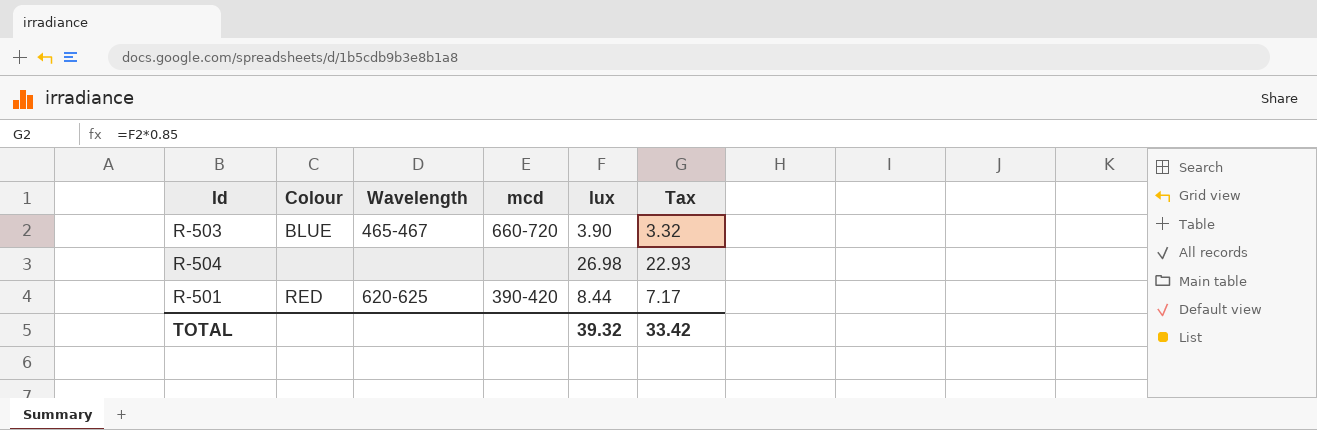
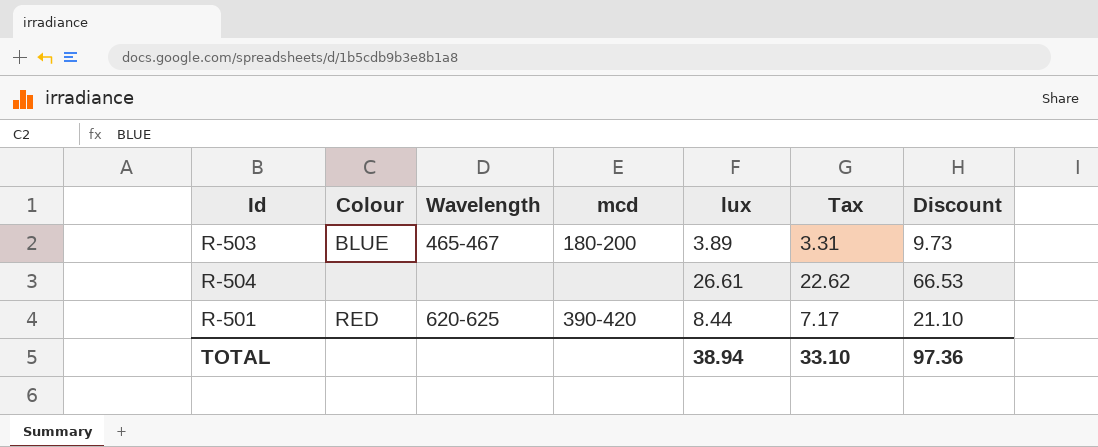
column Discount | formula: none -> [lux] * 2.5
R-503 | mcd: 660-720 -> 180-200
R-503 | lux: 3.90 -> 3.89
R-503 | Tax: 3.32 -> 3.31
R-504 | lux: 26.98 -> 26.61
R-504 | Tax: 22.93 -> 22.62
TOTAL | lux: 39.32 -> 38.94
TOTAL | Tax: 33.42 -> 33.10

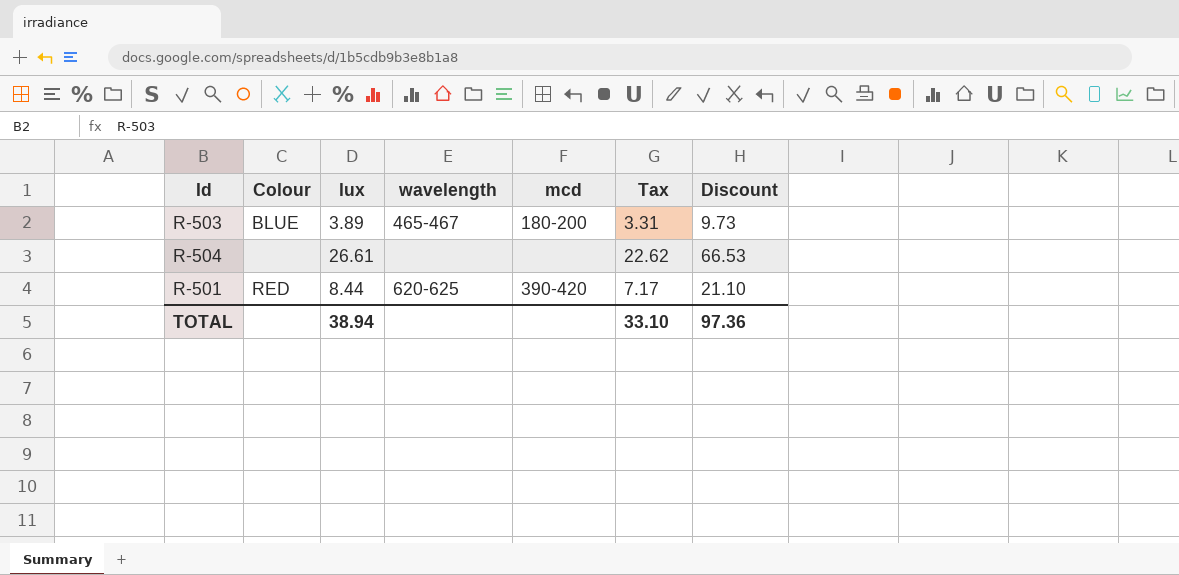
column lux | position: 5 -> 3
column name: Wavelength -> wavelength

